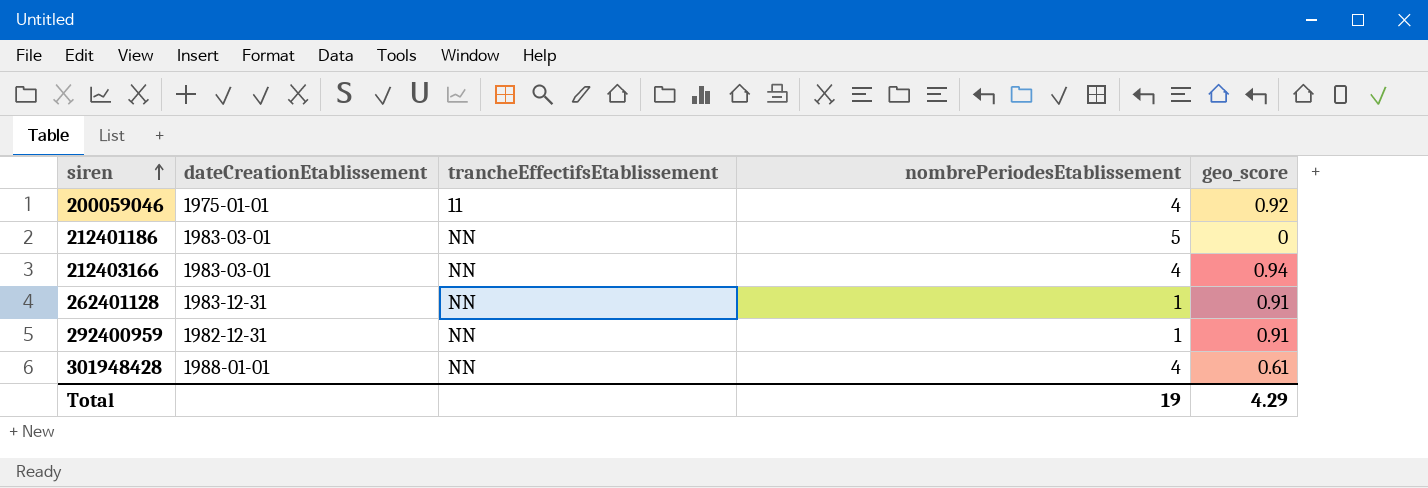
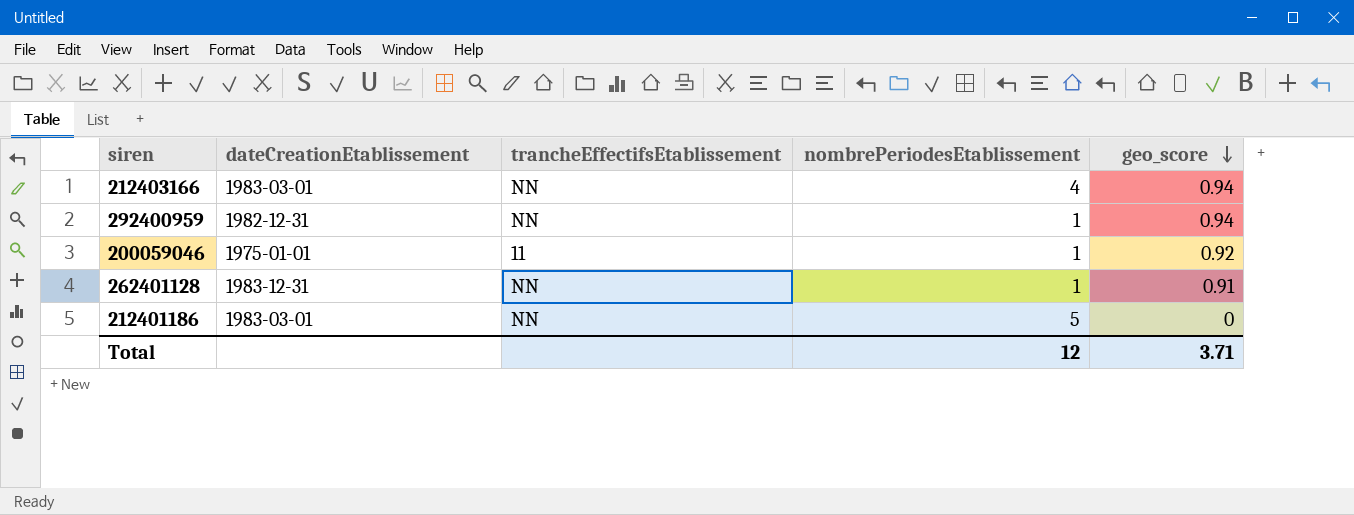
row order: siren ascending -> geo_score descending
row 301948428: 1988-01-01 | NN | 4 | 0.61 -> none
292400959 | geo_score: 0.91 -> 0.94
200059046 | nombrePeriodesEtablissement: 4 -> 1
Total | nombrePeriodesEtablissement: 19 -> 12
Total | geo_score: 4.29 -> 3.71

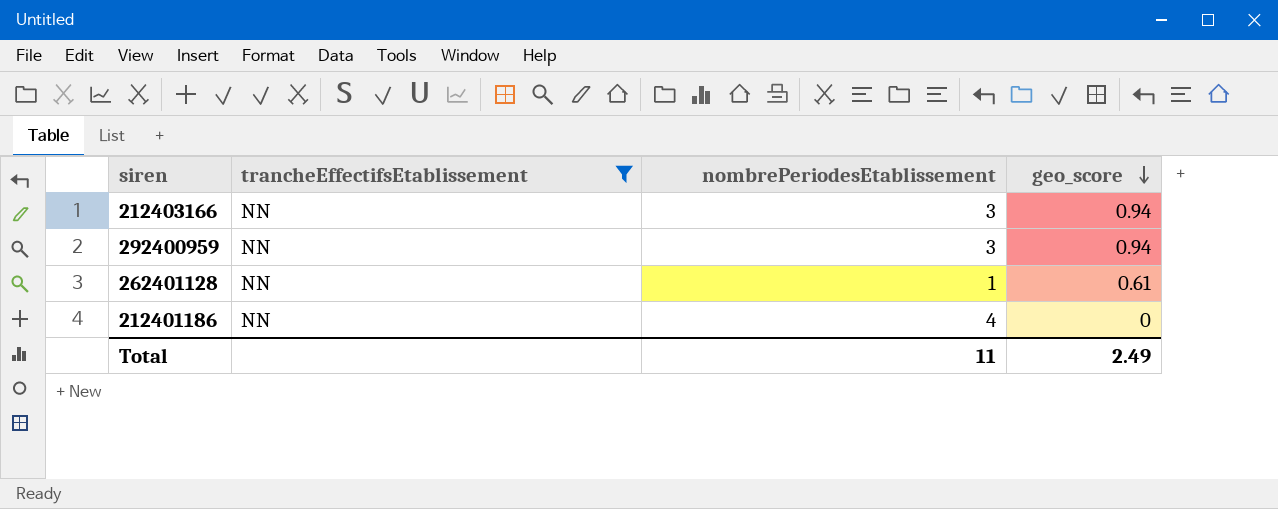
filter: none -> trancheEffectifsEtablissement = NN
column dateCreationEtablissement | position: 2 -> none
212403166 | nombrePeriodesEtablissement: 4 -> 3
292400959 | nombrePeriodesEtablissement: 1 -> 3
262401128 | geo_score: 0.91 -> 0.61
212401186 | nombrePeriodesEtablissement: 5 -> 4
Total | nombrePeriodesEtablissement: 12 -> 11
Total | geo_score: 3.71 -> 2.49

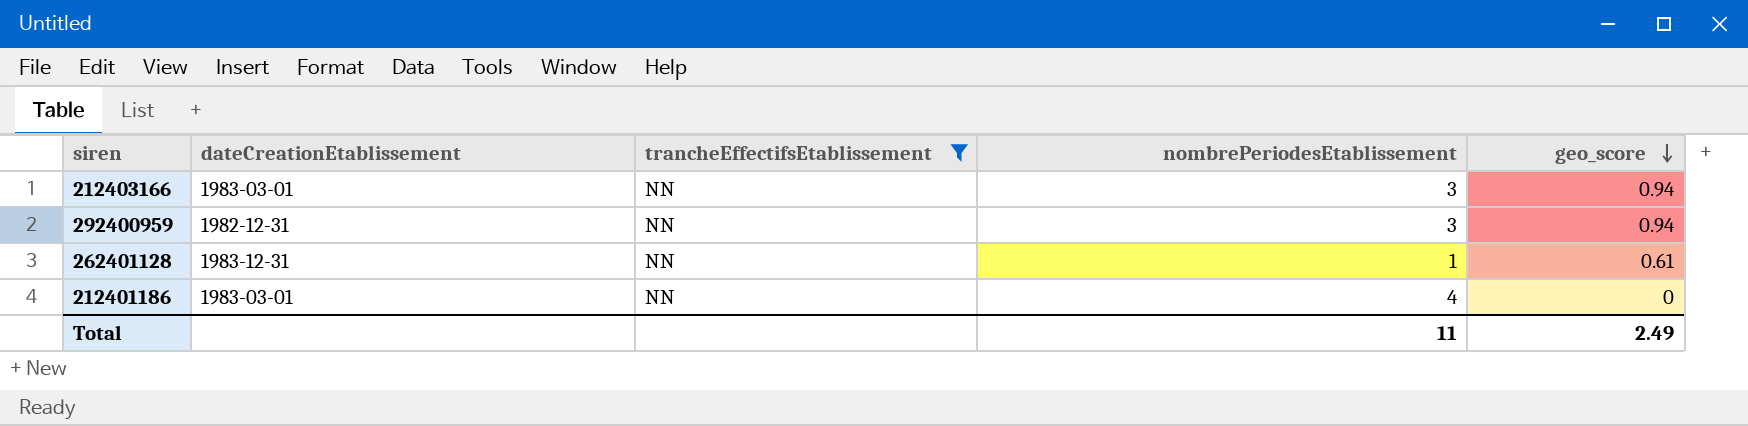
column dateCreationEtablissement | position: none -> 2

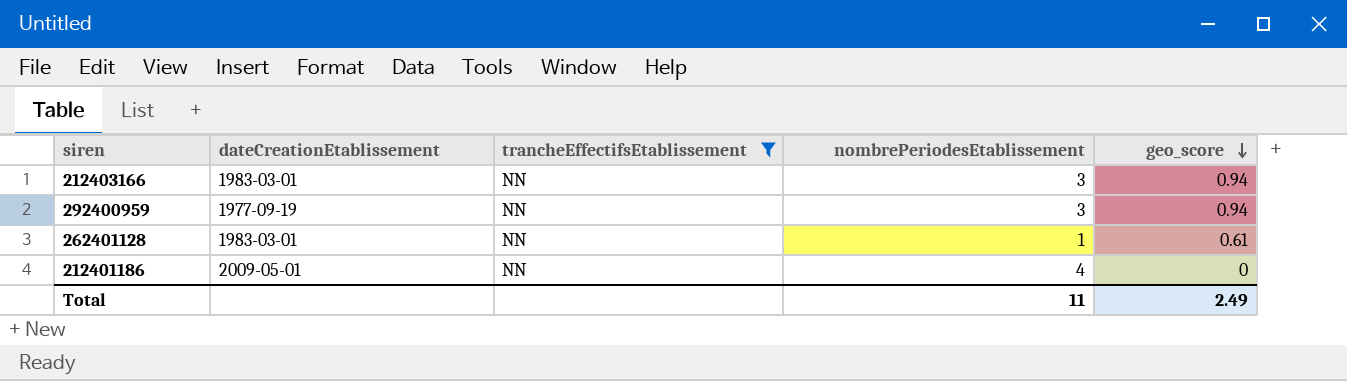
292400959 | dateCreationEtablissement: 1982-12-31 -> 1977-09-19
262401128 | dateCreationEtablissement: 1983-12-31 -> 1983-03-01
212401186 | dateCreationEtablissement: 1983-03-01 -> 2009-05-01

